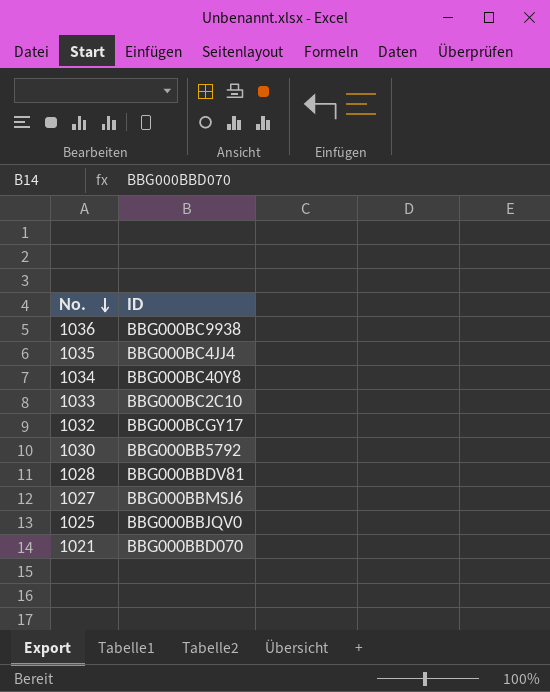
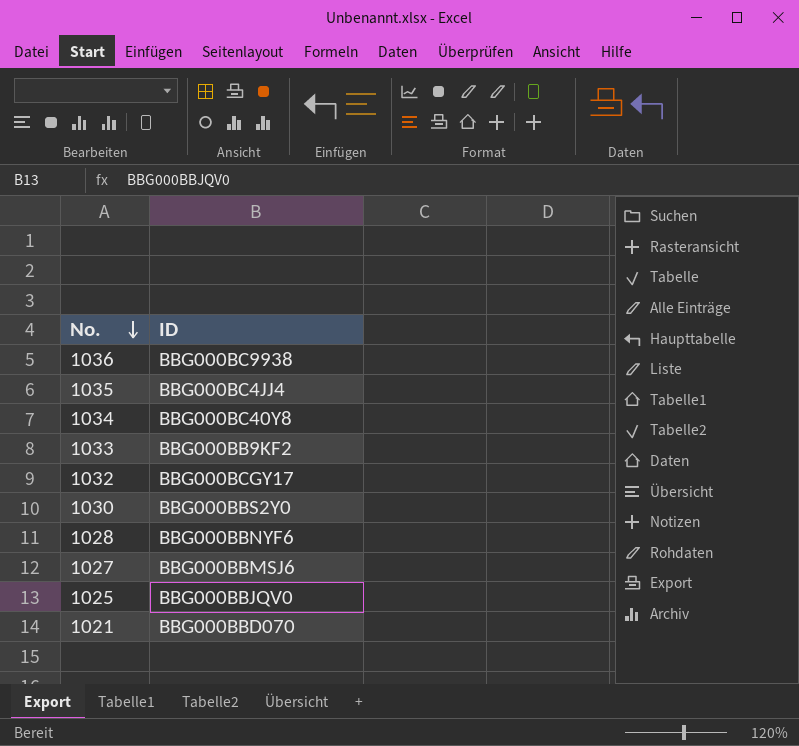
1033 | ID: BBG000BC2C10 -> BBG000BB9KF2
1030 | ID: BBG000BB5792 -> BBG000BBS2Y0
1028 | ID: BBG000BBDV81 -> BBG000BBNYF6

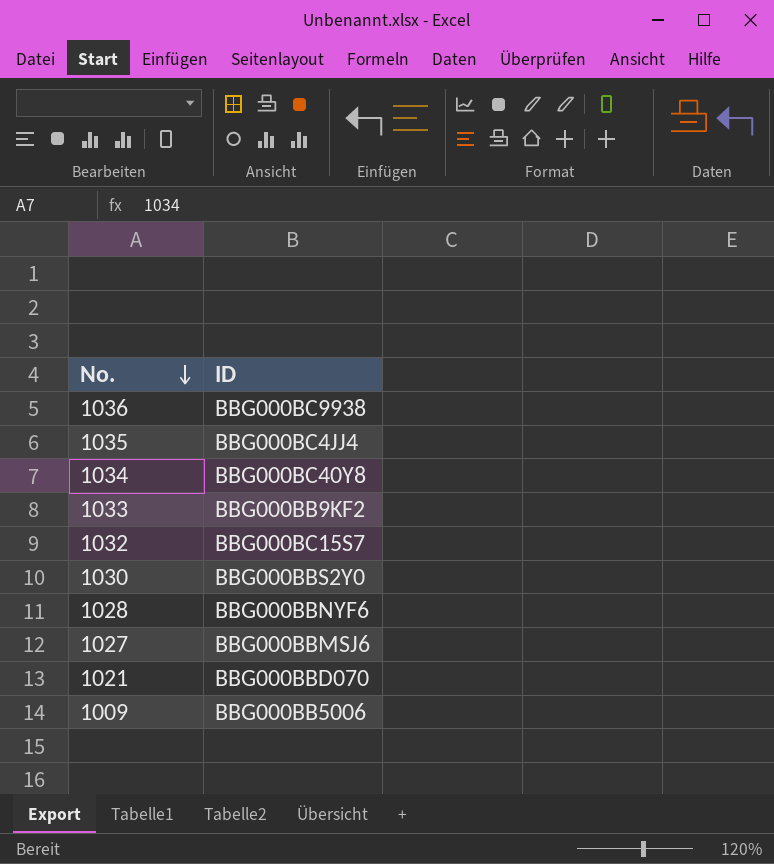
row 1025: BBG000BBJQV0 -> none
1032 | ID: BBG000BCGY17 -> BBG000BC15S7
row 1009: none -> BBG000BB5006

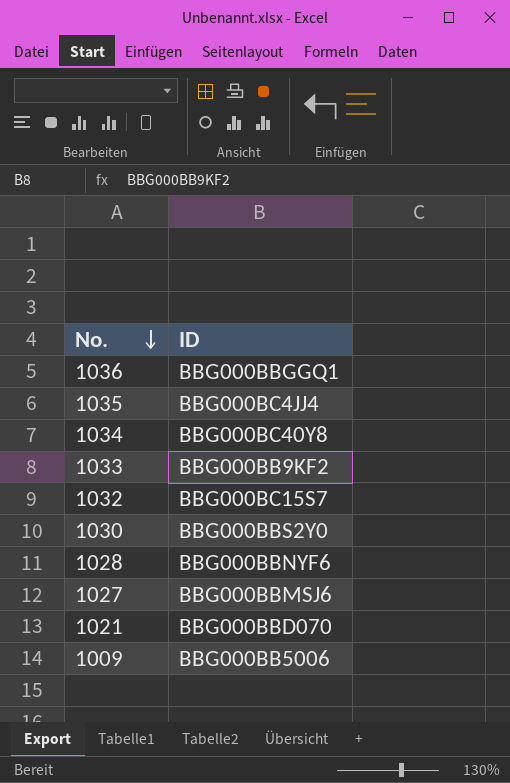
1036 | ID: BBG000BC9938 -> BBG000BBGGQ1

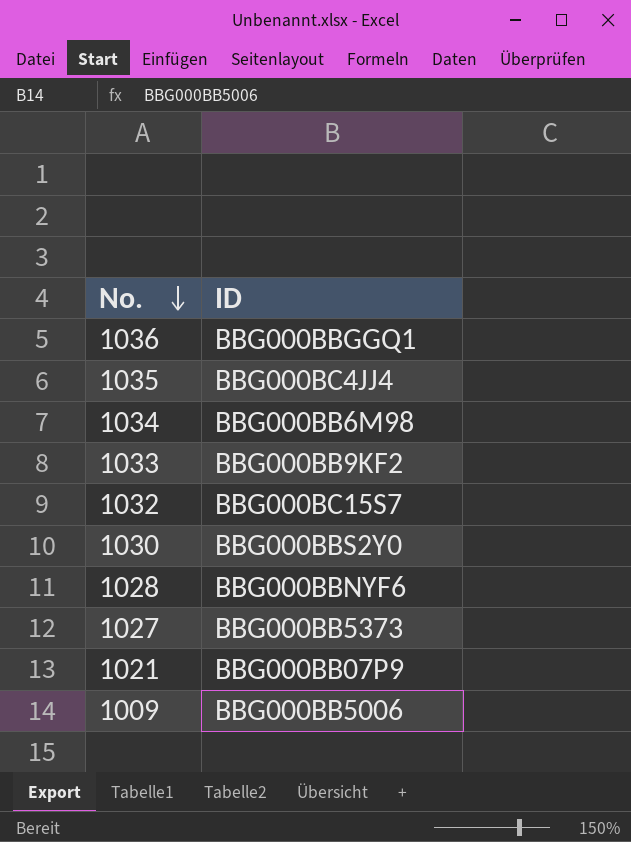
1034 | ID: BBG000BC40Y8 -> BBG000BB6M98
1027 | ID: BBG000BBMSJ6 -> BBG000BB5373
1021 | ID: BBG000BBD070 -> BBG000BB07P9

